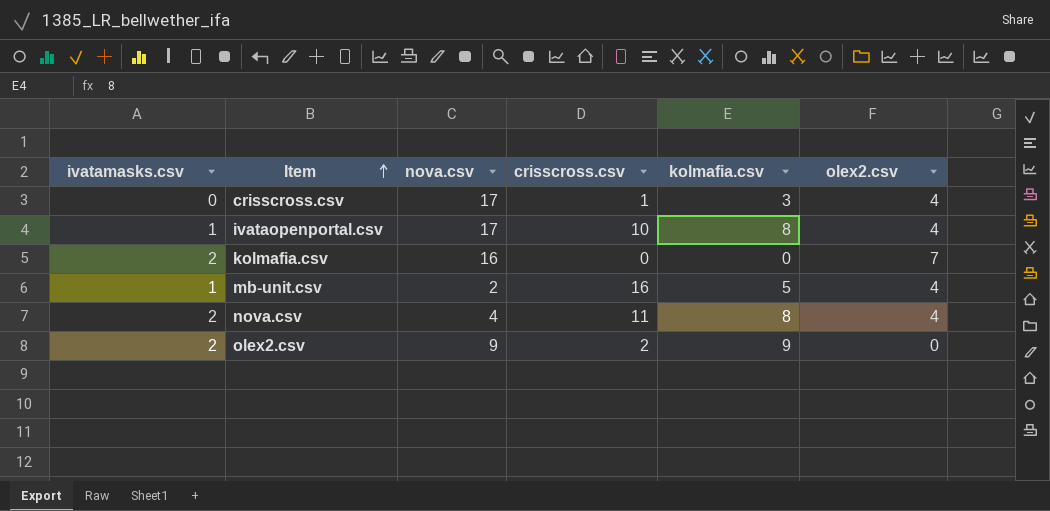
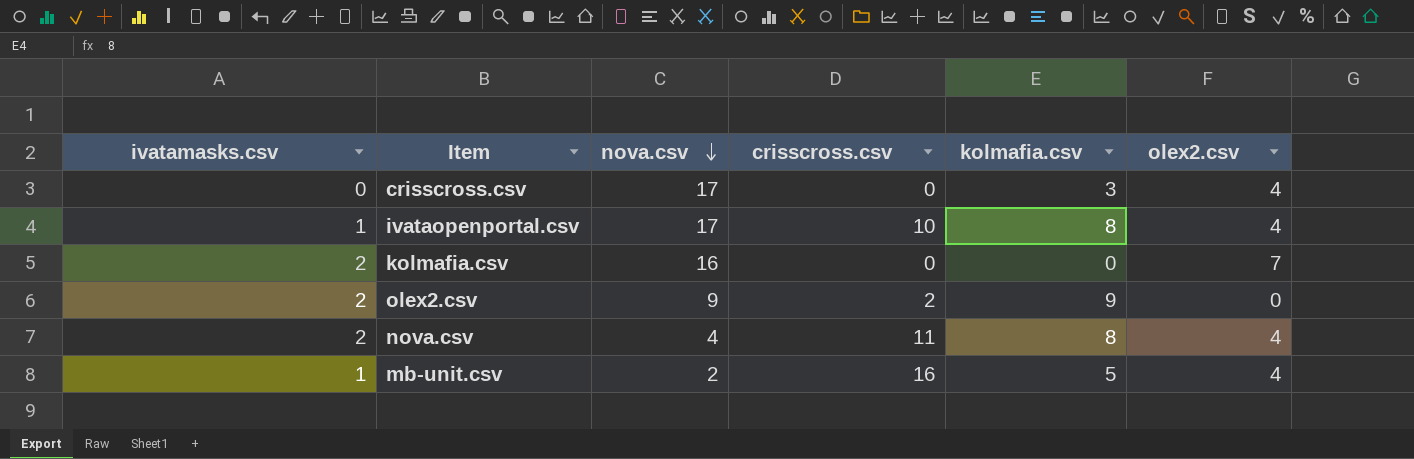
row order: Item ascending -> nova.csv descending
crisscross.csv | crisscross.csv: 1 -> 0

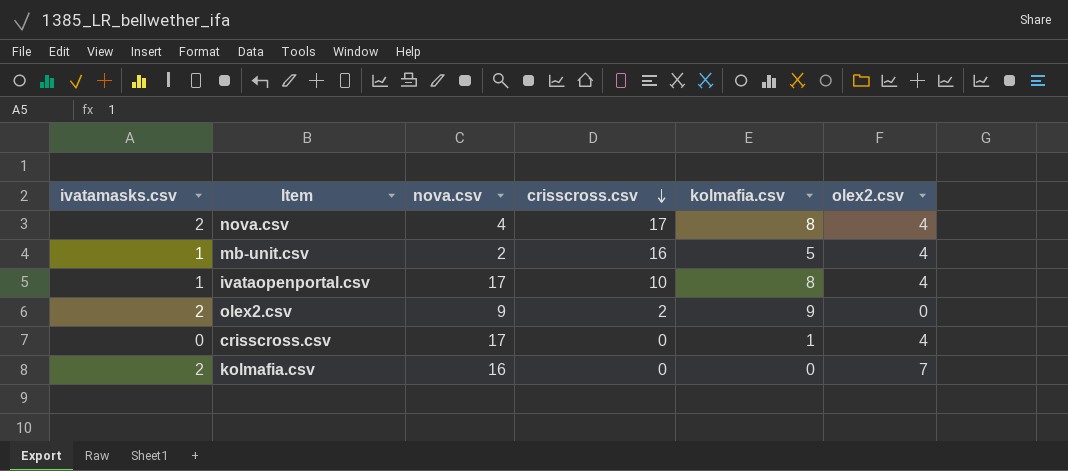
row order: nova.csv descending -> crisscross.csv descending
nova.csv | crisscross.csv: 11 -> 17
crisscross.csv | kolmafia.csv: 3 -> 1

